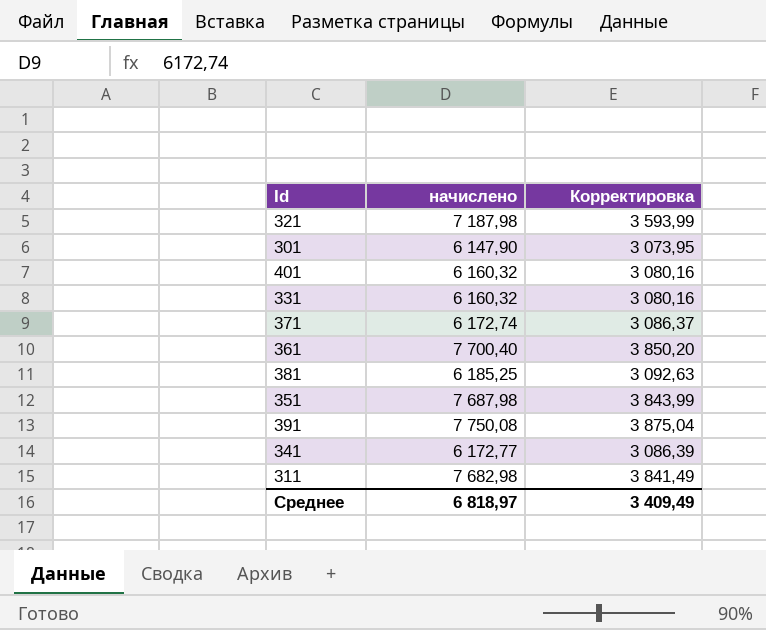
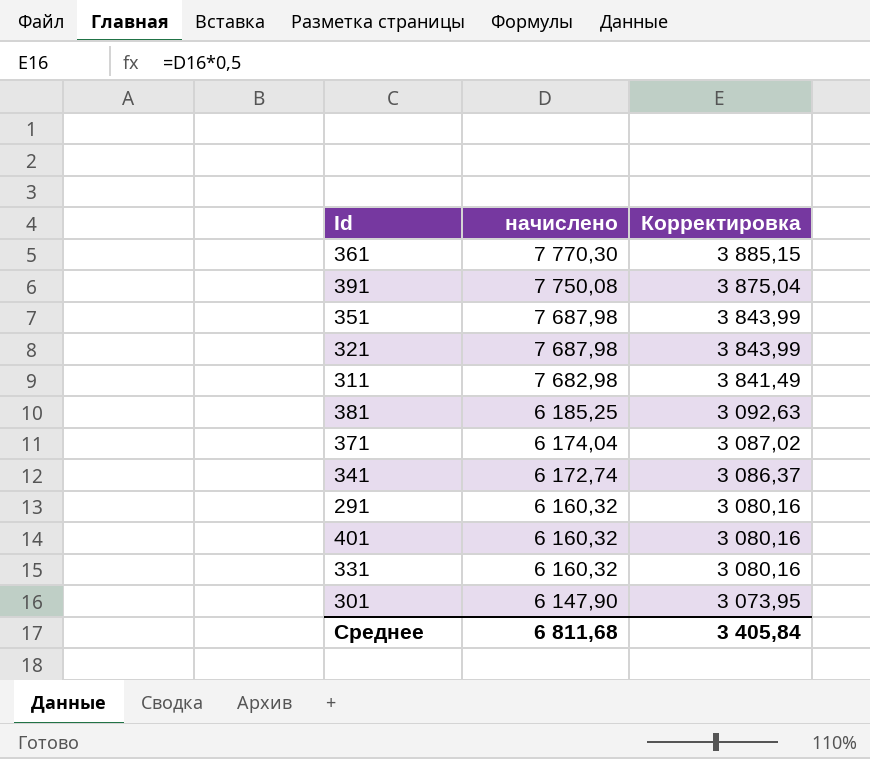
row order: none -> начислено descending
361 | начислено: 7 700,40 -> 7 770,30
361 | Корректировка: 3 850,20 -> 3 885,15
321 | начислено: 7 187,98 -> 7 687,98
321 | Корректировка: 3 593,99 -> 3 843,99
371 | начислено: 6 172,74 -> 6 174,04
371 | Корректировка: 3 086,37 -> 3 087,02
341 | начислено: 6 172,77 -> 6 172,74
341 | Корректировка: 3 086,39 -> 3 086,37
row 291: none -> 6 160,32 | 3 080,16
Среднее | начислено: 6 818,97 -> 6 811,68
Среднее | Корректировка: 3 409,49 -> 3 405,84

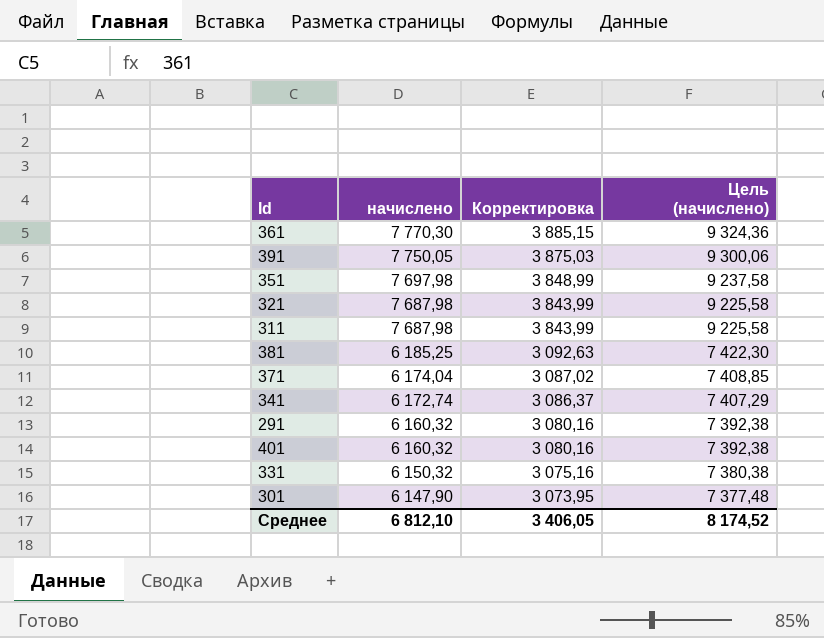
column Цель (начислено) | formula: none -> [начислено] * 1,2
391 | начислено: 7 750,08 -> 7 750,05
391 | Корректировка: 3 875,04 -> 3 875,03
351 | начислено: 7 687,98 -> 7 697,98
351 | Корректировка: 3 843,99 -> 3 848,99
311 | начислено: 7 682,98 -> 7 687,98
311 | Корректировка: 3 841,49 -> 3 843,99
331 | начислено: 6 160,32 -> 6 150,32
331 | Корректировка: 3 080,16 -> 3 075,16
Среднее | начислено: 6 811,68 -> 6 812,10
Среднее | Корректировка: 3 405,84 -> 3 406,05

